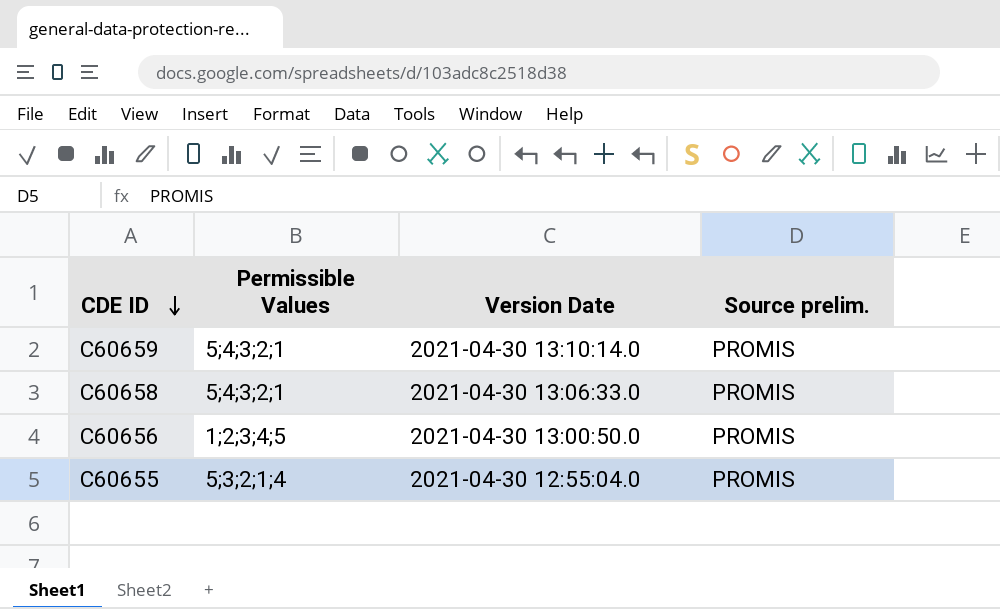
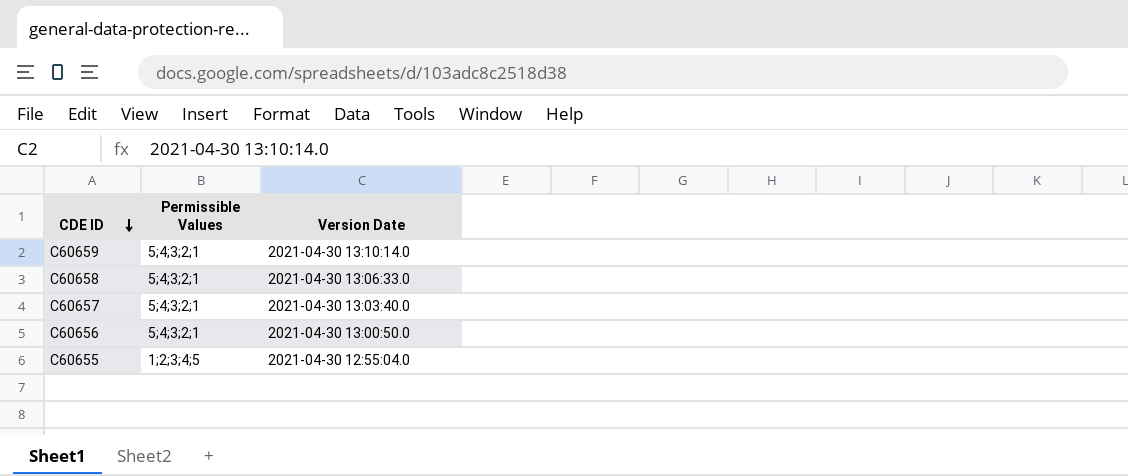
column Source prelim. | position: 4 -> none
row C60657: none -> 5;4;3;2;1 | 2021-04-30 13:03:40.0
C60656 | Permissible Values: 1;2;3;4;5 -> 5;4;3;2;1
C60655 | Permissible Values: 5;3;2;1;4 -> 1;2;3;4;5

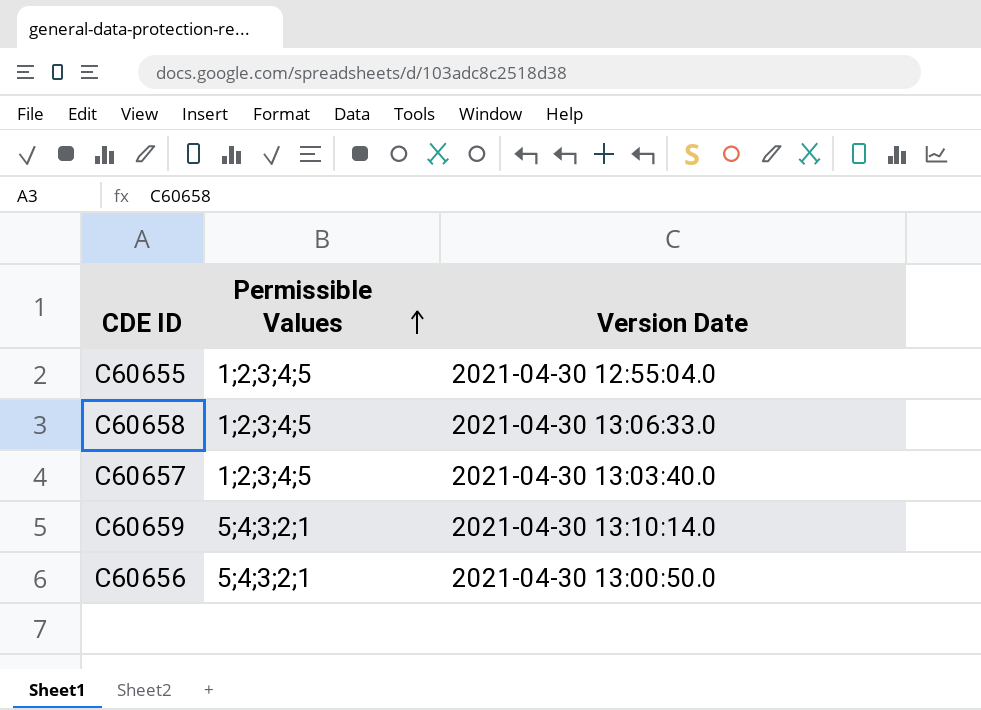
row order: CDE ID descending -> Permissible Values ascending
C60658 | Permissible Values: 5;4;3;2;1 -> 1;2;3;4;5
C60657 | Permissible Values: 5;4;3;2;1 -> 1;2;3;4;5

